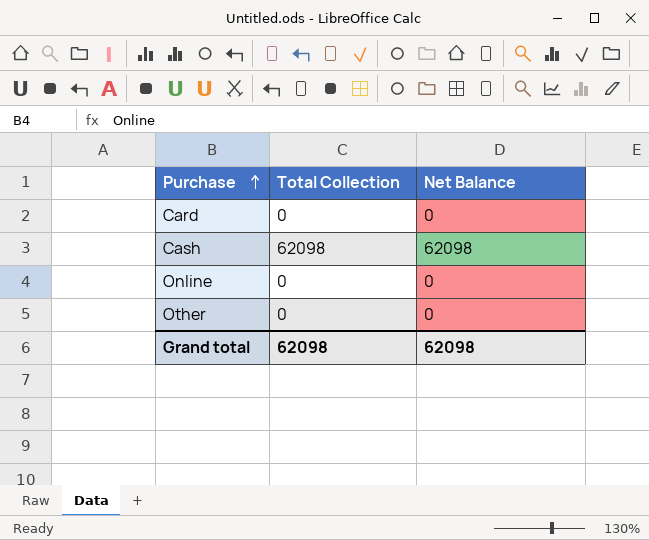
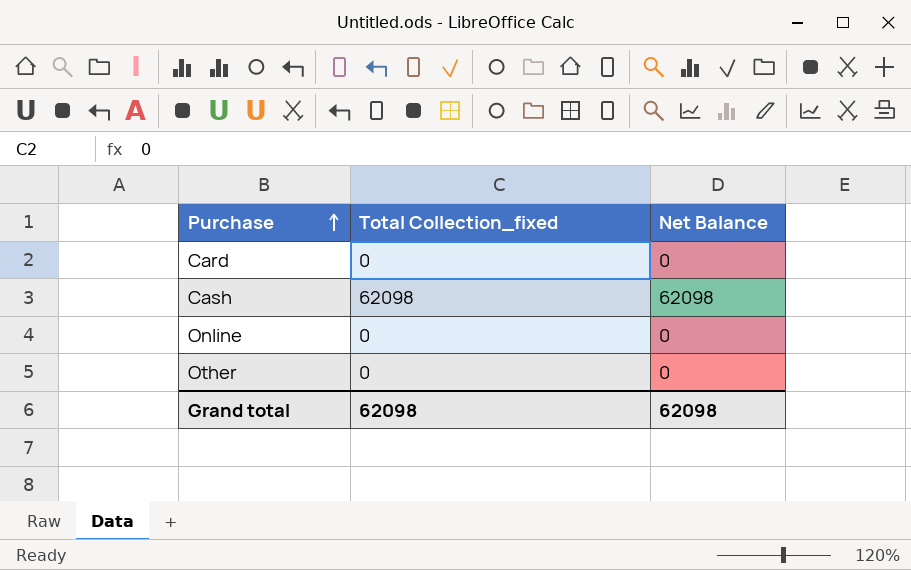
column name: Total Collection -> Total Collection_fixed

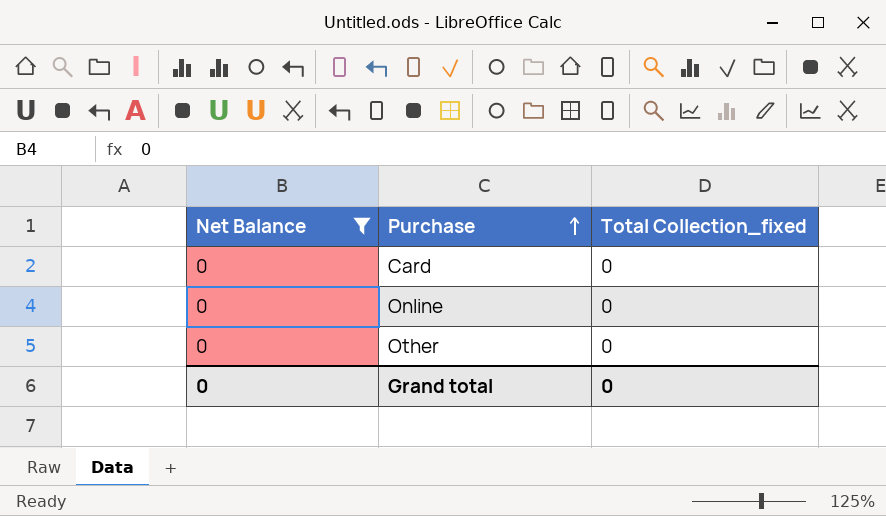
filter: none -> Net Balance = 0
column Net Balance | position: 3 -> 1
Grand total | Net Balance: 62098 -> 0
Grand total | Total Collection_fixed: 62098 -> 0

